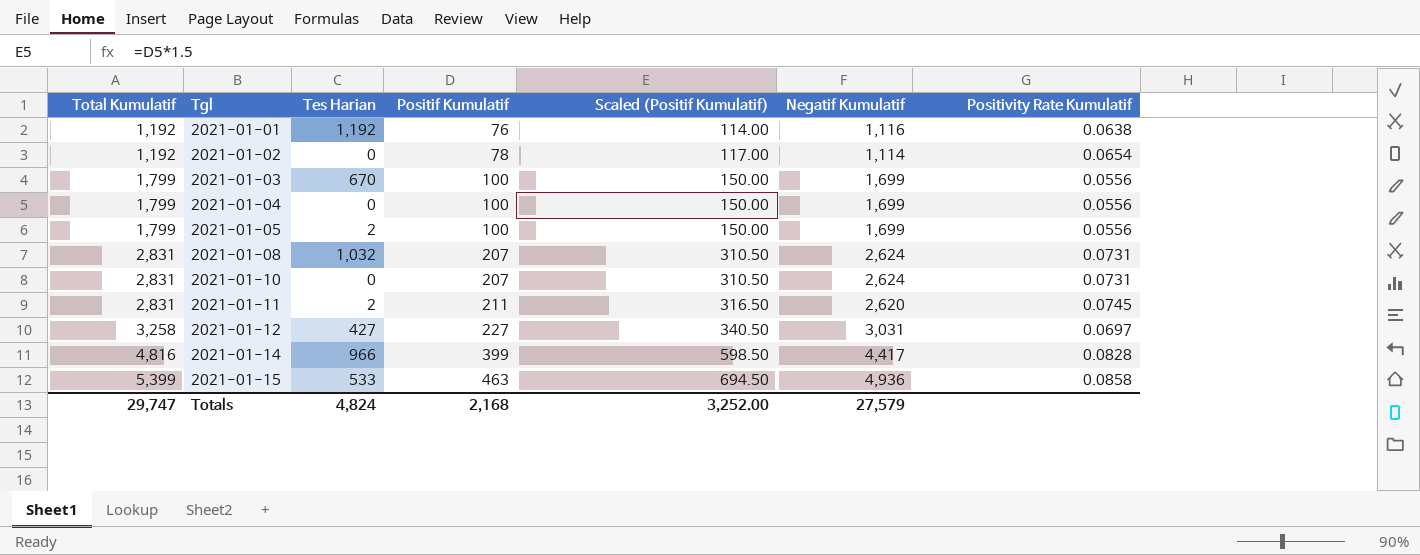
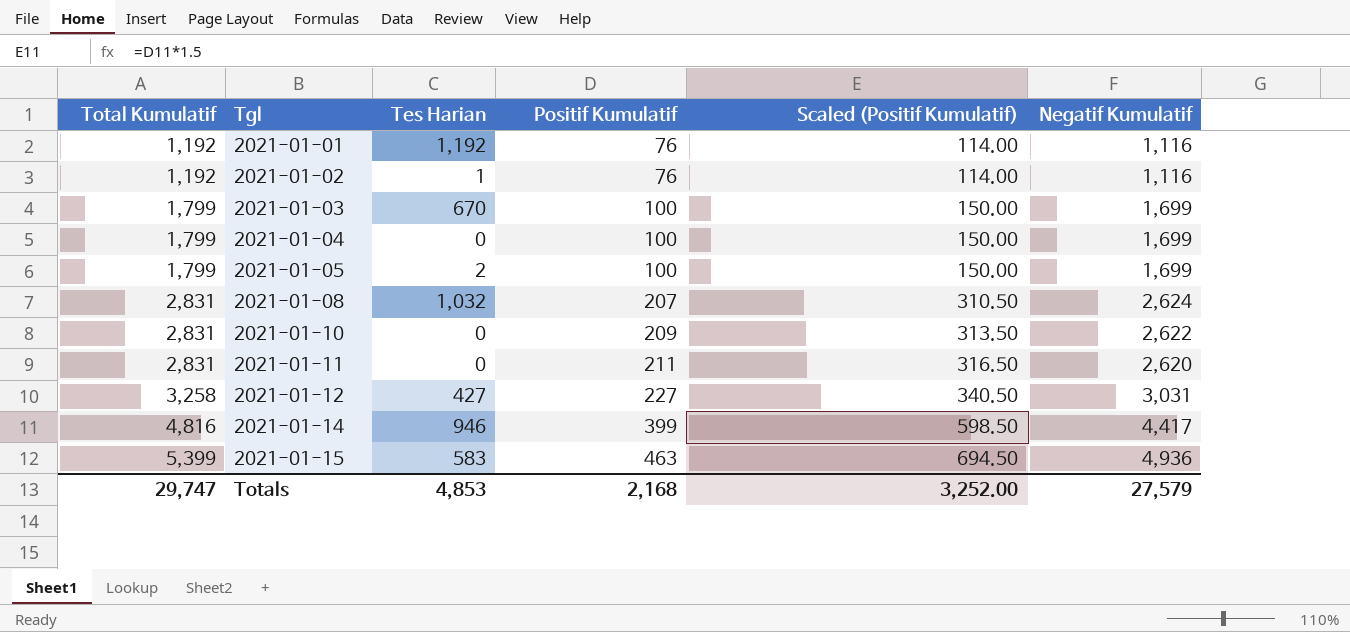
column Positivity Rate Kumulatif | formula: [Positif Kumulatif] / [Total Kumulatif] -> none
2021-01-02 | Tes Harian: 0 -> 1
2021-01-02 | Positif Kumulatif: 78 -> 76
2021-01-02 | Scaled (Positif Kumulatif): 117.00 -> 114.00
2021-01-02 | Negatif Kumulatif: 1,114 -> 1,116
2021-01-10 | Positif Kumulatif: 207 -> 209
2021-01-10 | Scaled (Positif Kumulatif): 310.50 -> 313.50
2021-01-10 | Negatif Kumulatif: 2,624 -> 2,622
2021-01-11 | Tes Harian: 2 -> 0
2021-01-14 | Tes Harian: 966 -> 946
2021-01-15 | Tes Harian: 533 -> 583
Totals | Tes Harian: 4,824 -> 4,853

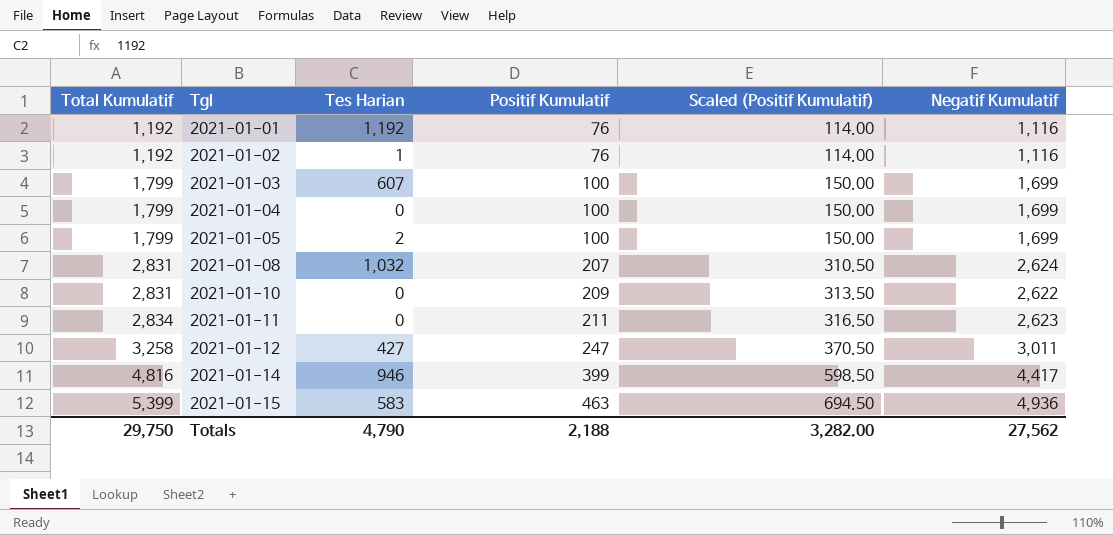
2021-01-03 | Tes Harian: 670 -> 607
2021-01-11 | Total Kumulatif: 2,831 -> 2,834
2021-01-11 | Negatif Kumulatif: 2,620 -> 2,623
2021-01-12 | Positif Kumulatif: 227 -> 247
2021-01-12 | Scaled (Positif Kumulatif): 340.50 -> 370.50
2021-01-12 | Negatif Kumulatif: 3,031 -> 3,011
Totals | Total Kumulatif: 29,747 -> 29,750
Totals | Tes Harian: 4,853 -> 4,790
Totals | Positif Kumulatif: 2,168 -> 2,188
Totals | Scaled (Positif Kumulatif): 3,252.00 -> 3,282.00
Totals | Negatif Kumulatif: 27,579 -> 27,562

